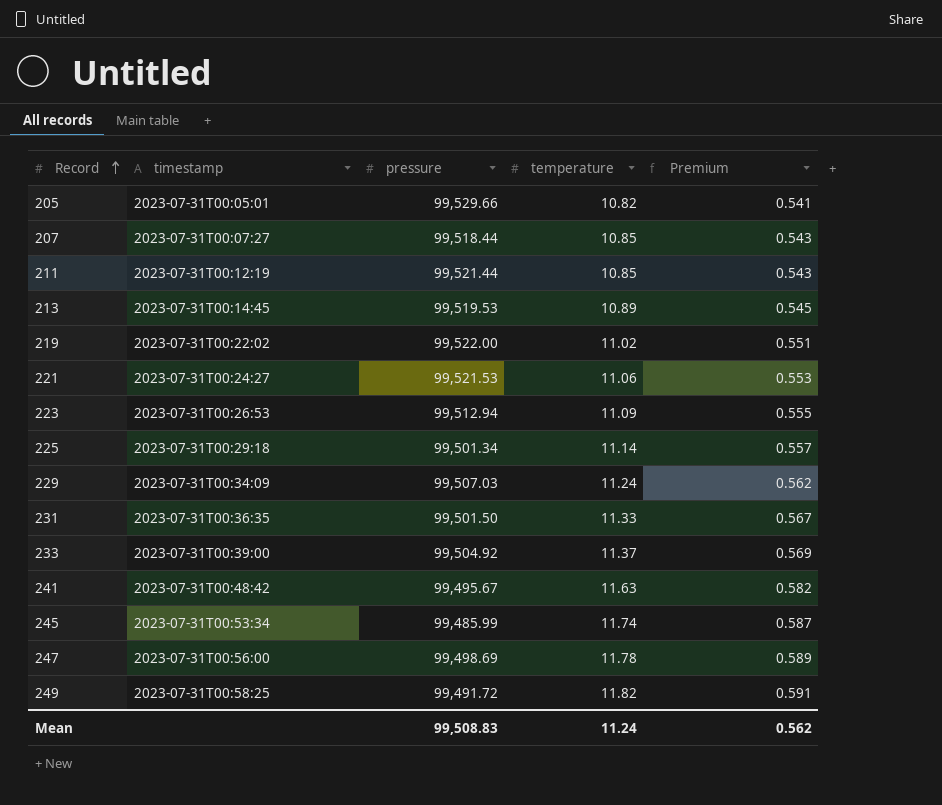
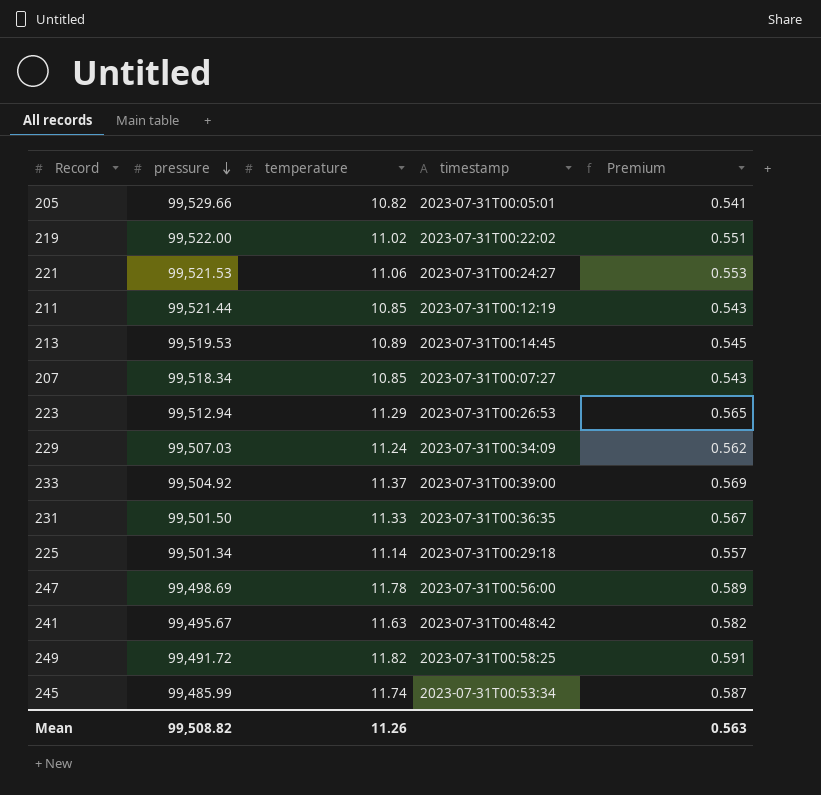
row order: Record ascending -> pressure descending
column timestamp | position: 2 -> 4
207 | pressure: 99,518.44 -> 99,518.34
223 | temperature: 11.09 -> 11.29
223 | Premium: 0.555 -> 0.565
Mean | pressure: 99,508.83 -> 99,508.82
Mean | temperature: 11.24 -> 11.26
Mean | Premium: 0.562 -> 0.563

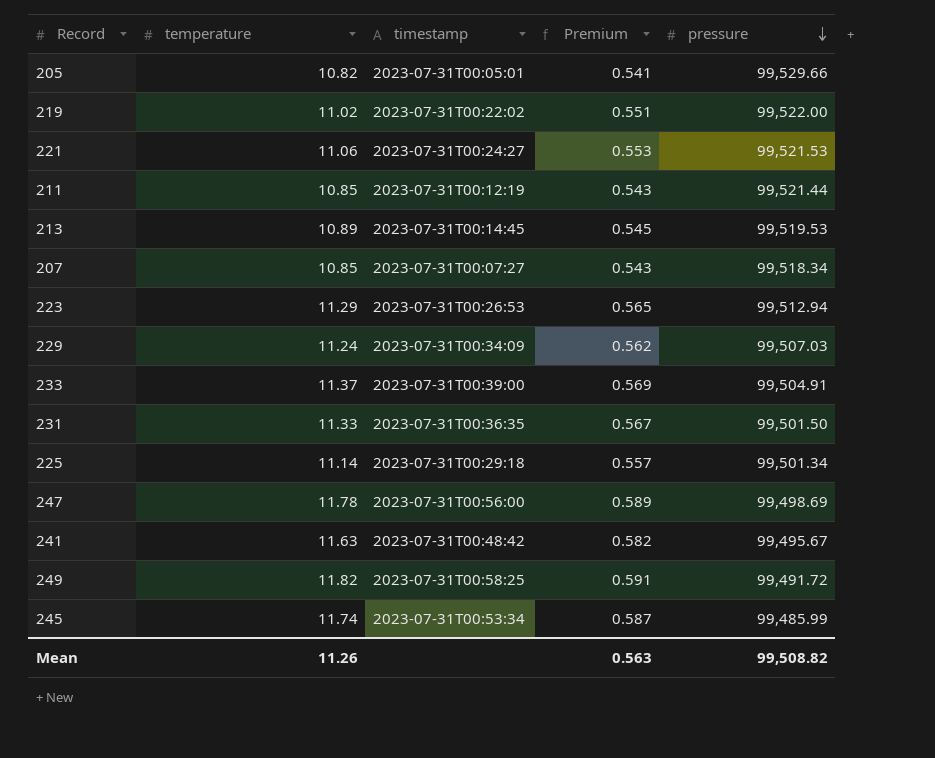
column pressure | position: 2 -> 5
233 | pressure: 99,504.92 -> 99,504.91

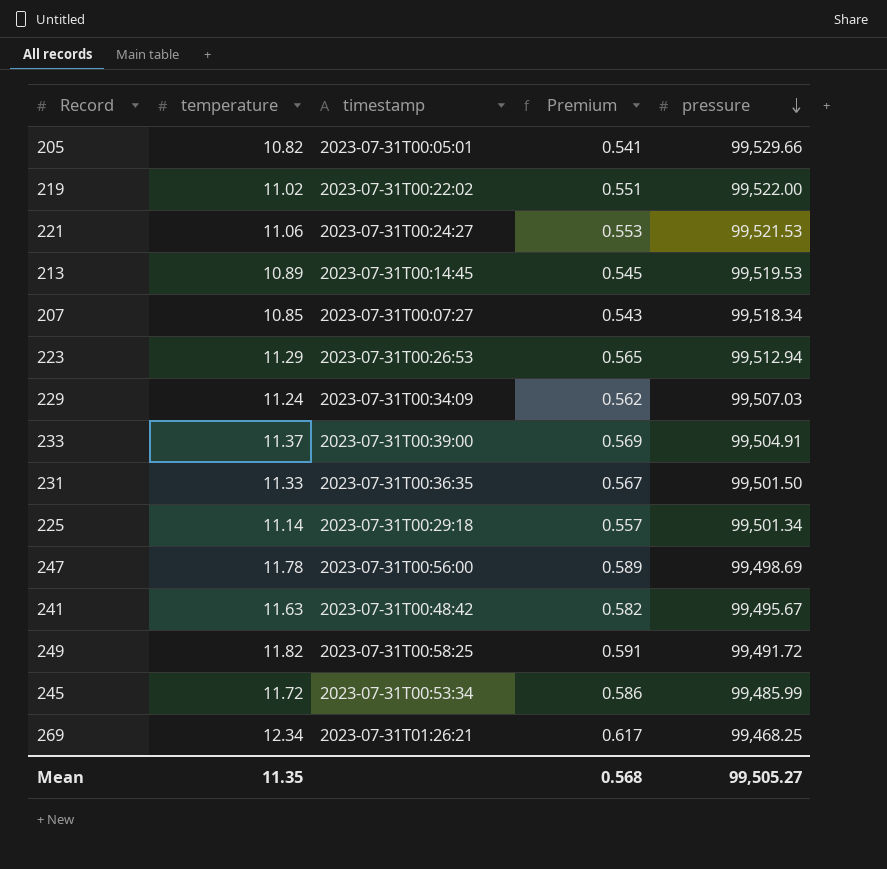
row 211: 10.85 | 2023-07-31T00:12:19 | 0.543 | 99,521.44 -> none
245 | temperature: 11.74 -> 11.72
245 | Premium: 0.587 -> 0.586
row 269: none -> 12.34 | 2023-07-31T01:26:21 | 0.617 | 99,468.25
Mean | temperature: 11.26 -> 11.35
Mean | Premium: 0.563 -> 0.568
Mean | pressure: 99,508.82 -> 99,505.27

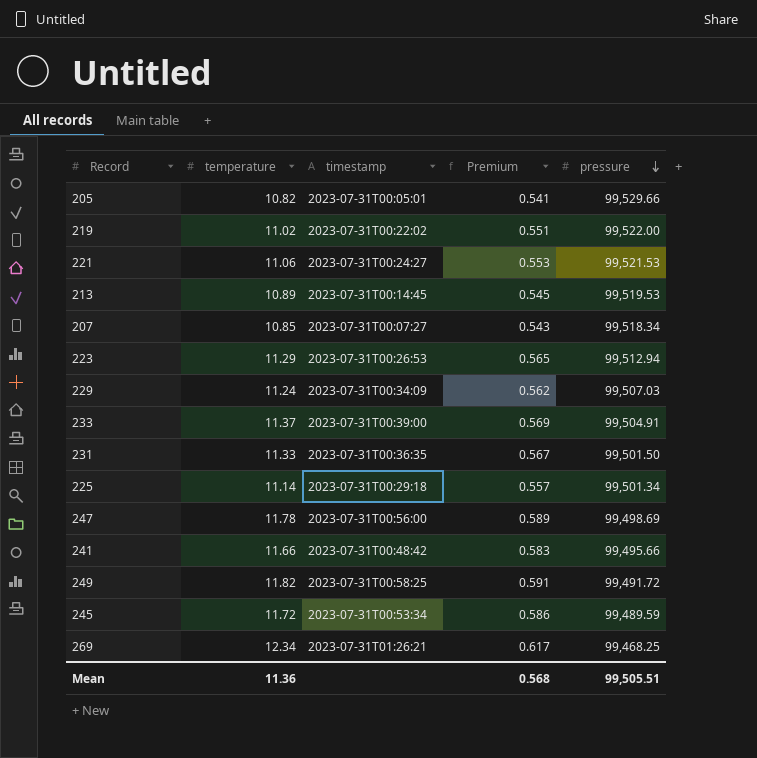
241 | temperature: 11.63 -> 11.66
241 | Premium: 0.582 -> 0.583
241 | pressure: 99,495.67 -> 99,495.66
245 | pressure: 99,485.99 -> 99,489.59
Mean | temperature: 11.35 -> 11.36
Mean | pressure: 99,505.27 -> 99,505.51

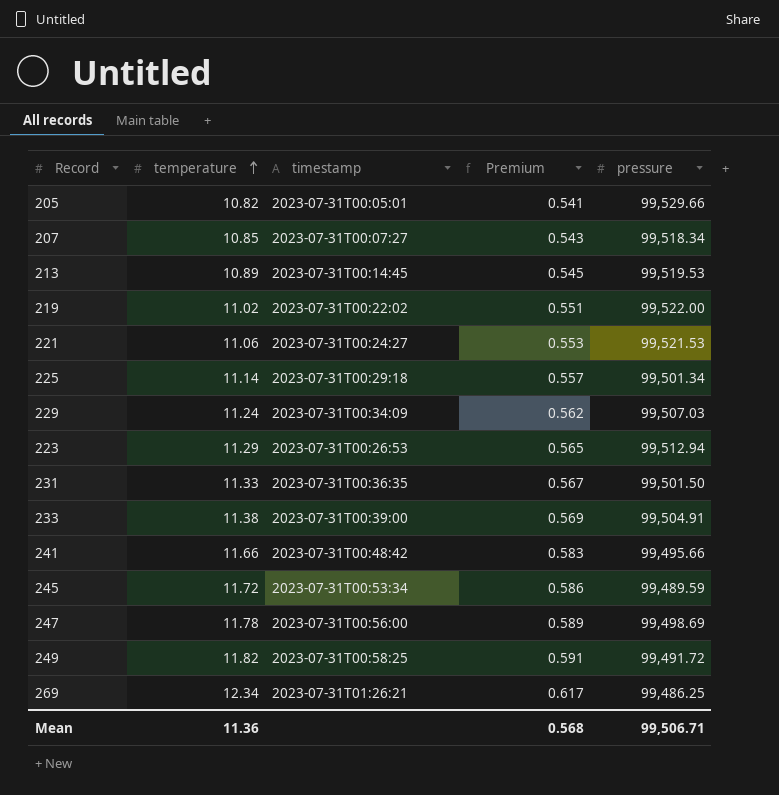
row order: pressure descending -> temperature ascending
233 | temperature: 11.37 -> 11.38
269 | pressure: 99,468.25 -> 99,486.25
Mean | pressure: 99,505.51 -> 99,506.71

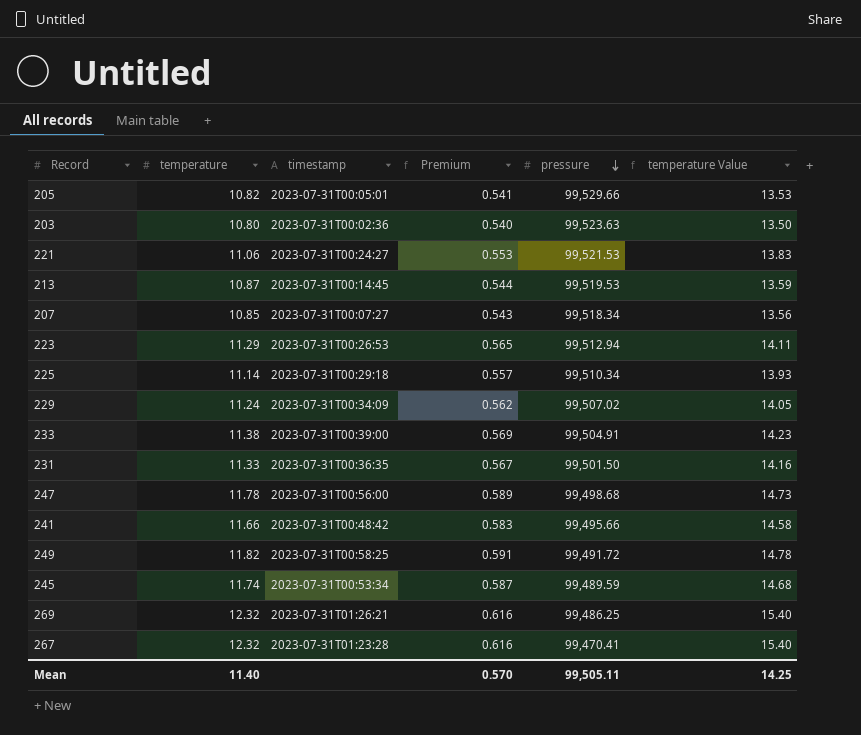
row order: temperature ascending -> pressure descending
column temperature Value | formula: none -> [temperature] * 1.25
row 219: 11.02 | 2023-07-31T00:22:02 | 0.551 | 99,522.00 -> none
row 203: none -> 10.80 | 2023-07-31T00:02:36 | 0.540 | 99,523.63 | 13.50
213 | temperature: 10.89 -> 10.87
213 | Premium: 0.545 -> 0.544
225 | pressure: 99,501.34 -> 99,510.34
229 | pressure: 99,507.03 -> 99,507.02
247 | pressure: 99,498.69 -> 99,498.68
245 | temperature: 11.72 -> 11.74
245 | Premium: 0.586 -> 0.587
269 | temperature: 12.34 -> 12.32
269 | Premium: 0.617 -> 0.616
row 267: none -> 12.32 | 2023-07-31T01:23:28 | 0.616 | 99,470.41 | 15.40
Mean | temperature: 11.36 -> 11.40
Mean | Premium: 0.568 -> 0.570
Mean | pressure: 99,506.71 -> 99,505.11

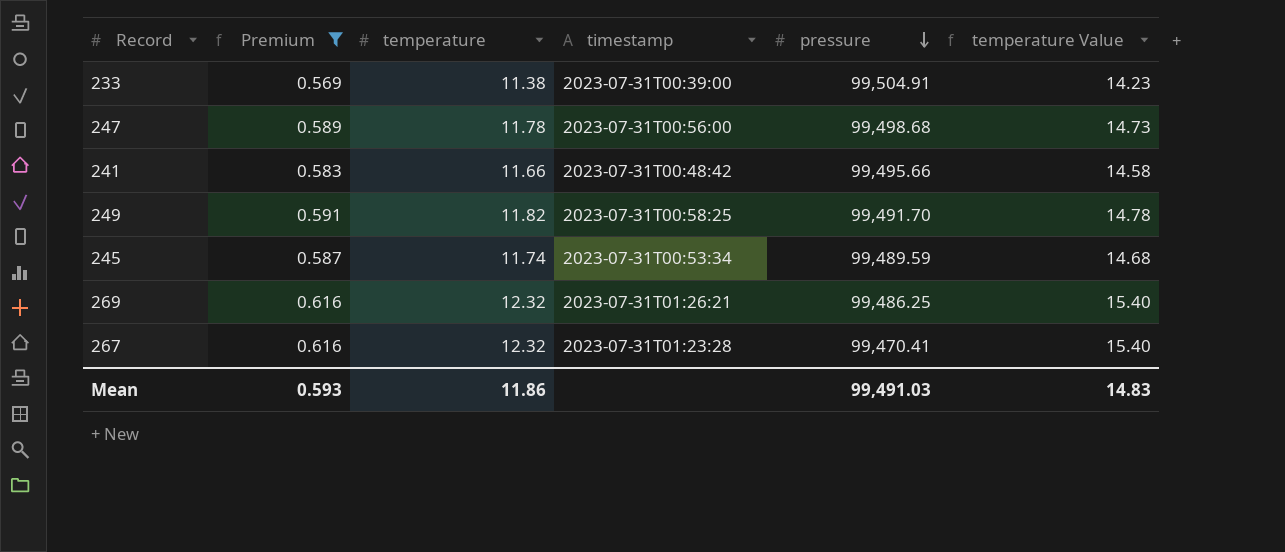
filter: none -> Premium >= 0.569
column Premium | position: 4 -> 2
249 | pressure: 99,491.72 -> 99,491.70
Mean | Premium: 0.570 -> 0.593
Mean | temperature: 11.40 -> 11.86
Mean | pressure: 99,505.11 -> 99,491.03
Mean | temperature Value: 14.25 -> 14.83

